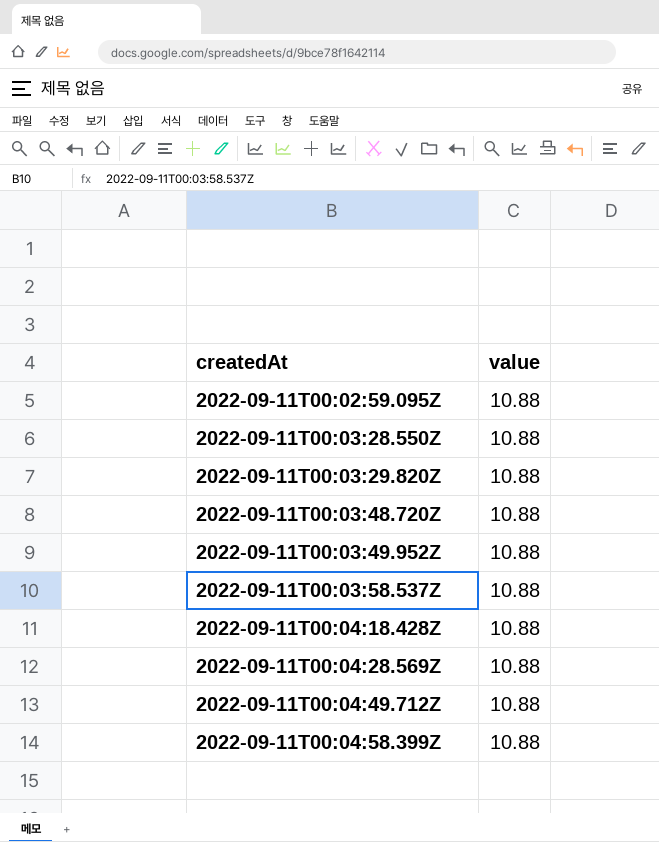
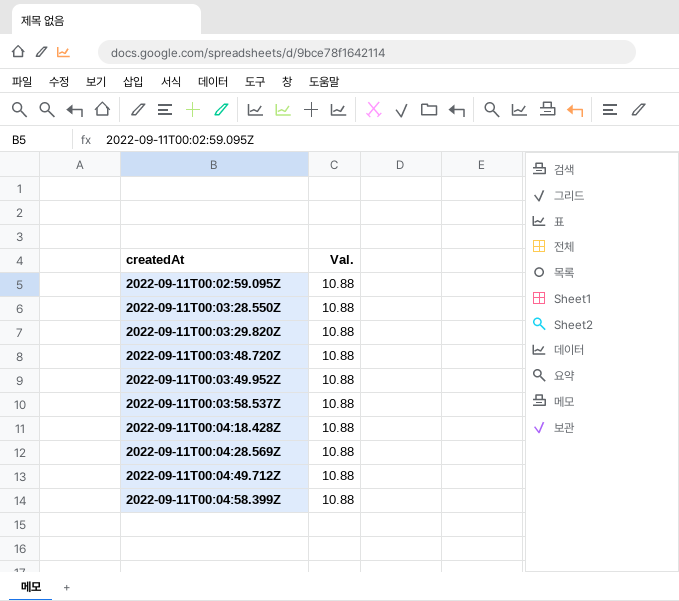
column name: value -> Val.

